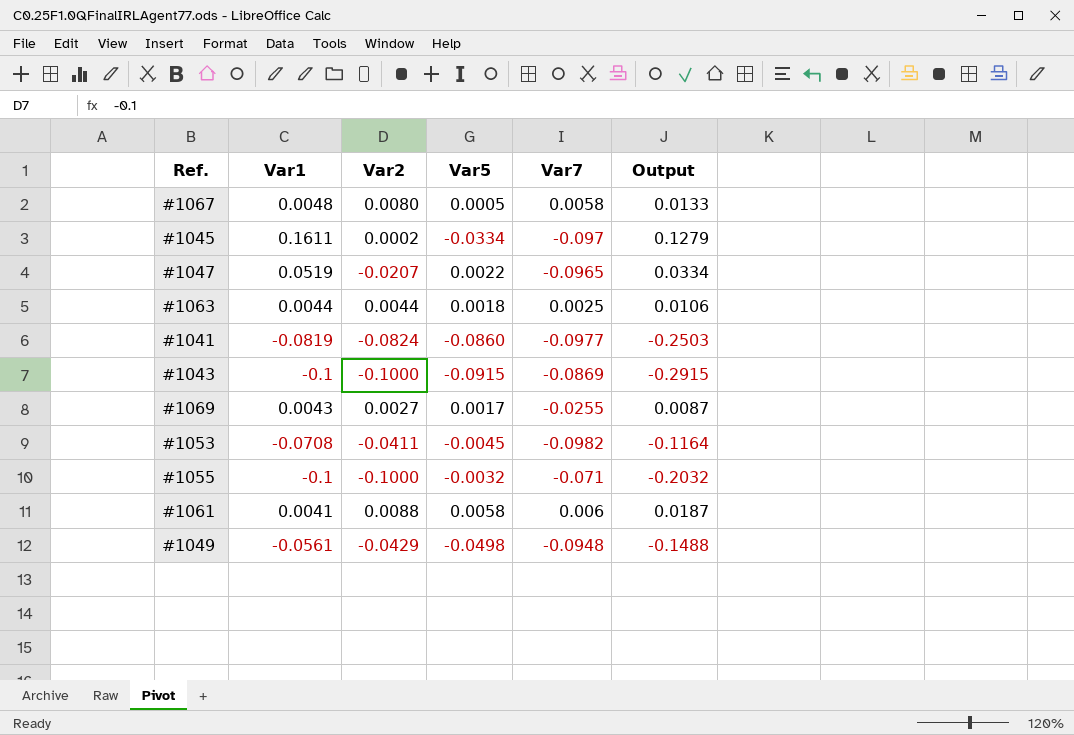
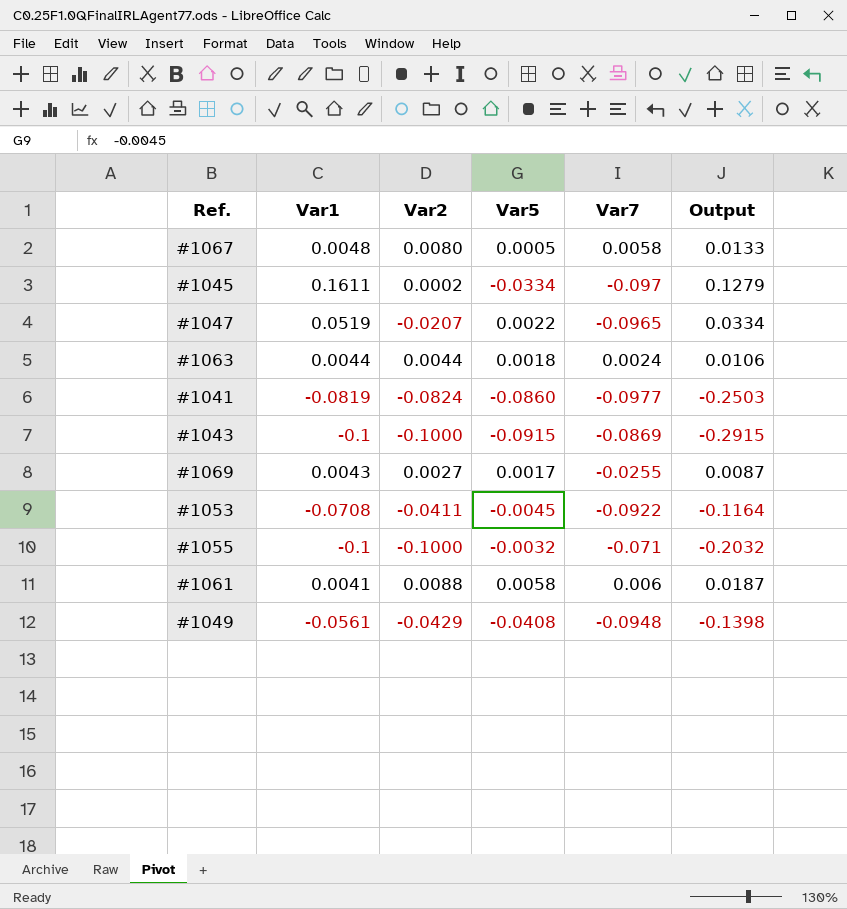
#1063 | Var7: 0.0025 -> 0.0024
#1053 | Var7: -0.0982 -> -0.0922
#1049 | Var5: -0.0498 -> -0.0408
#1049 | Output: -0.1488 -> -0.1398

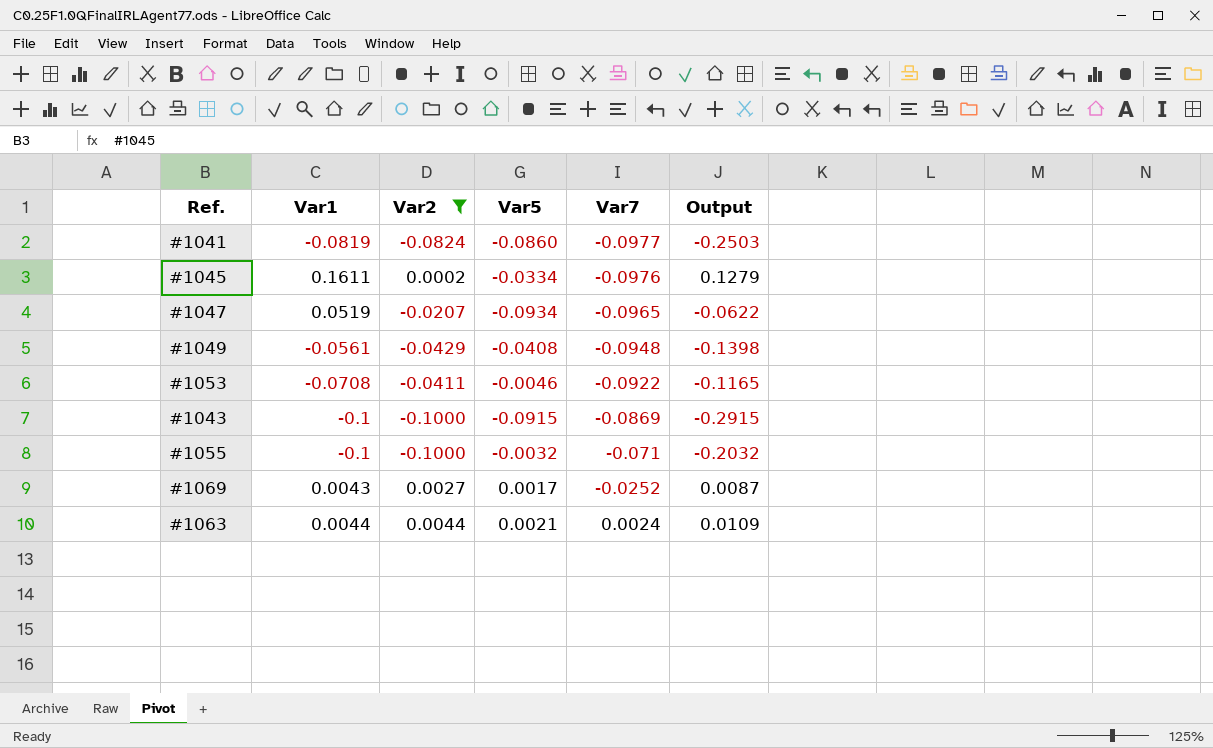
filter: none -> Var2 <= 0.0044
row order: none -> Var7 ascending
#1045 | Var7: -0.097 -> -0.0976
#1047 | Var5: 0.0022 -> -0.0934
#1047 | Output: 0.0334 -> -0.0622
#1053 | Var5: -0.0045 -> -0.0046
#1053 | Output: -0.1164 -> -0.1165
#1069 | Var7: -0.0255 -> -0.0252
#1063 | Var5: 0.0018 -> 0.0021
#1063 | Output: 0.0106 -> 0.0109

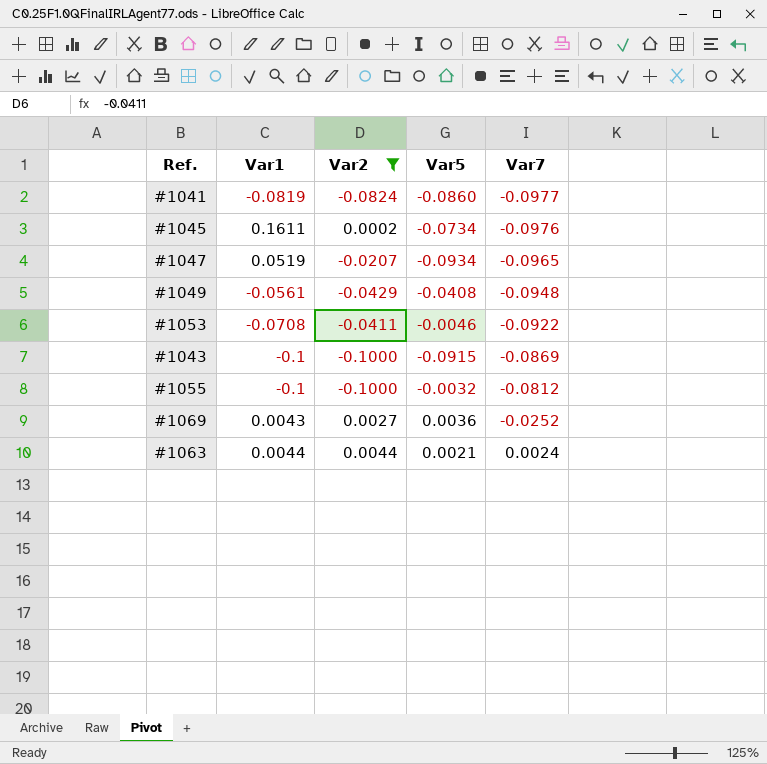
column Output | formula: [Var1] + [Var2] + [Var5] -> none
#1045 | Var5: -0.0334 -> -0.0734
#1055 | Var7: -0.071 -> -0.0812
#1069 | Var5: 0.0017 -> 0.0036

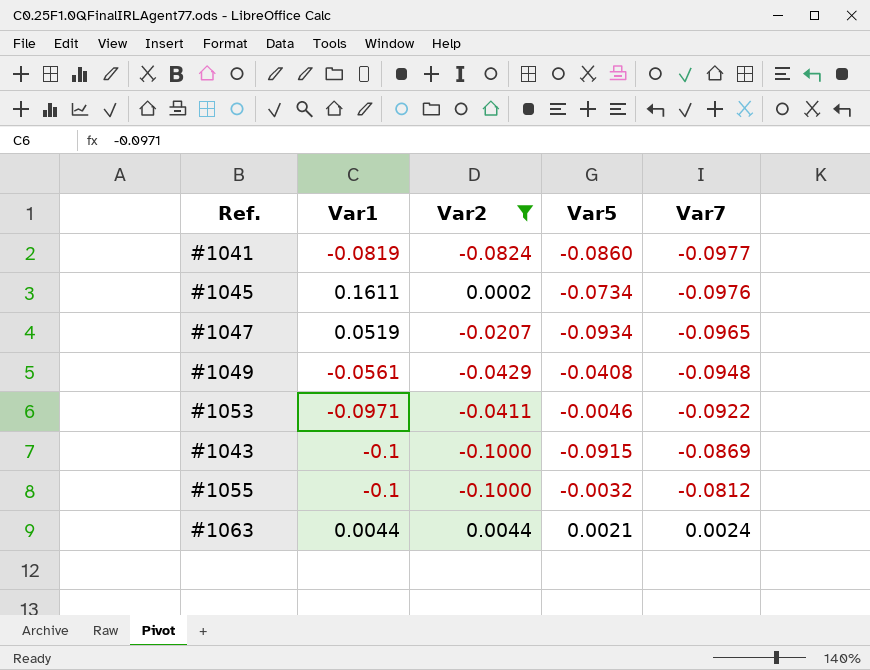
row #1069: 0.0043 | 0.0027 | 0.0036 | -0.0252 -> none
#1053 | Var1: -0.0708 -> -0.0971

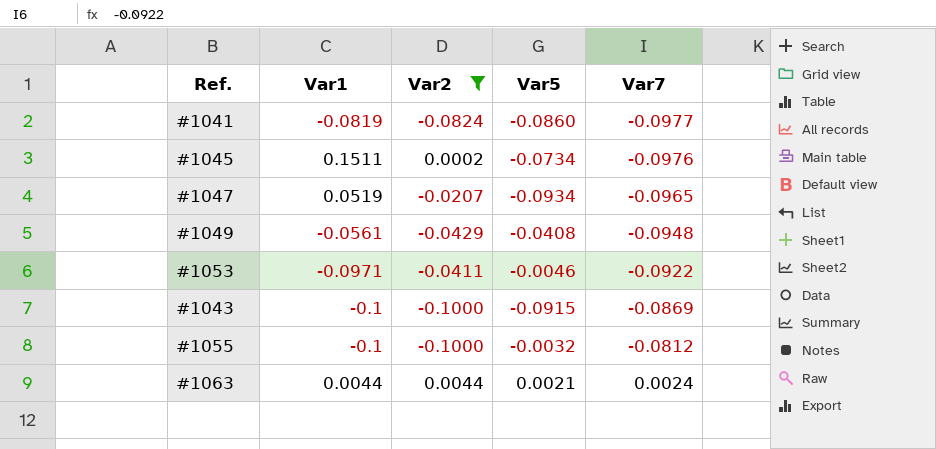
#1045 | Var1: 0.1611 -> 0.1511

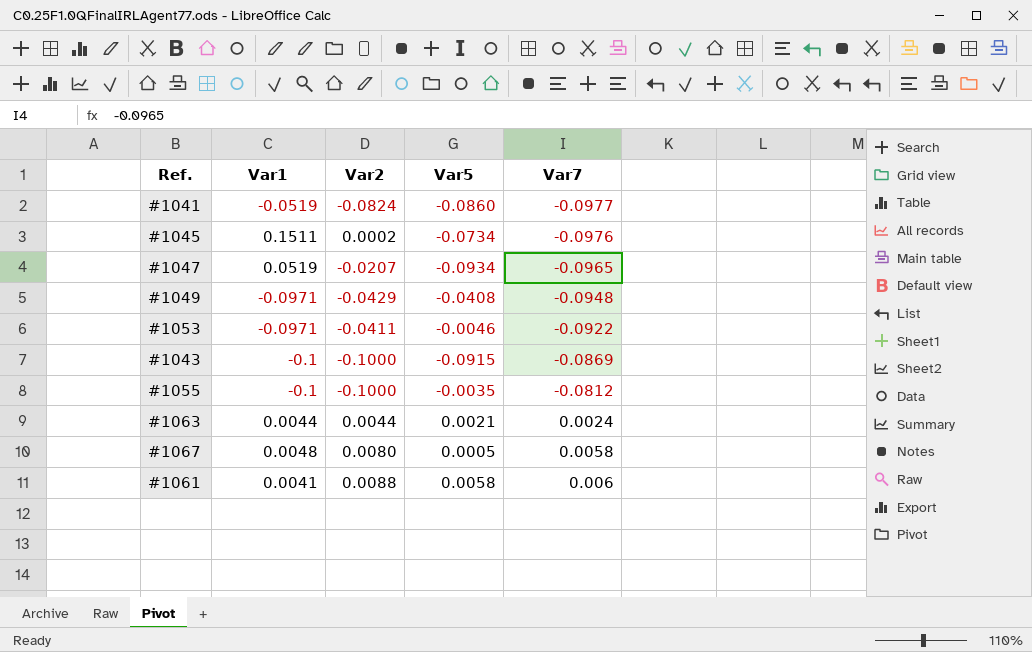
filter: Var2 <= 0.0044 -> none
#1041 | Var1: -0.0819 -> -0.0519
#1049 | Var1: -0.0561 -> -0.0971
#1055 | Var5: -0.0032 -> -0.0035

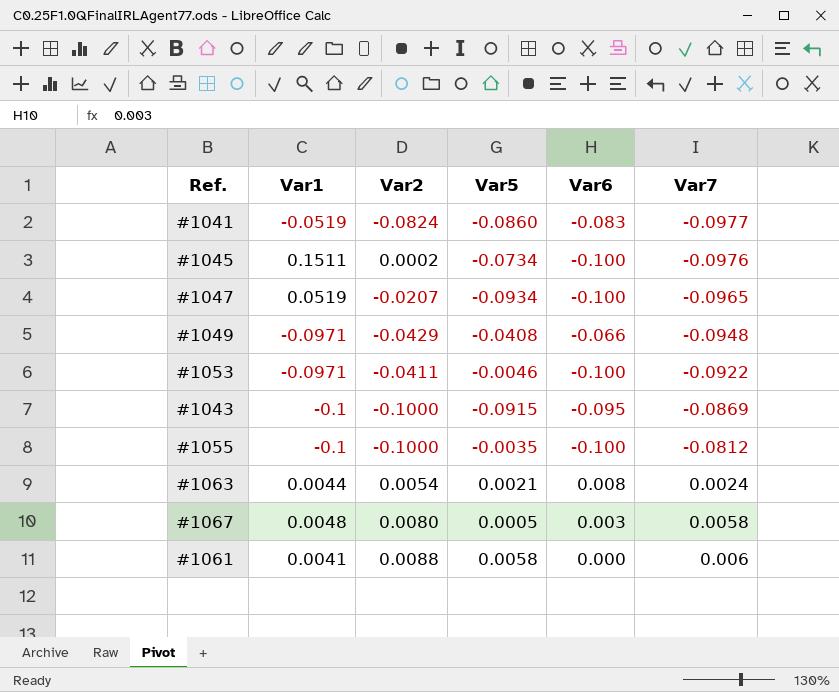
column Var6 | position: none -> 5
#1063 | Var2: 0.0044 -> 0.0054

